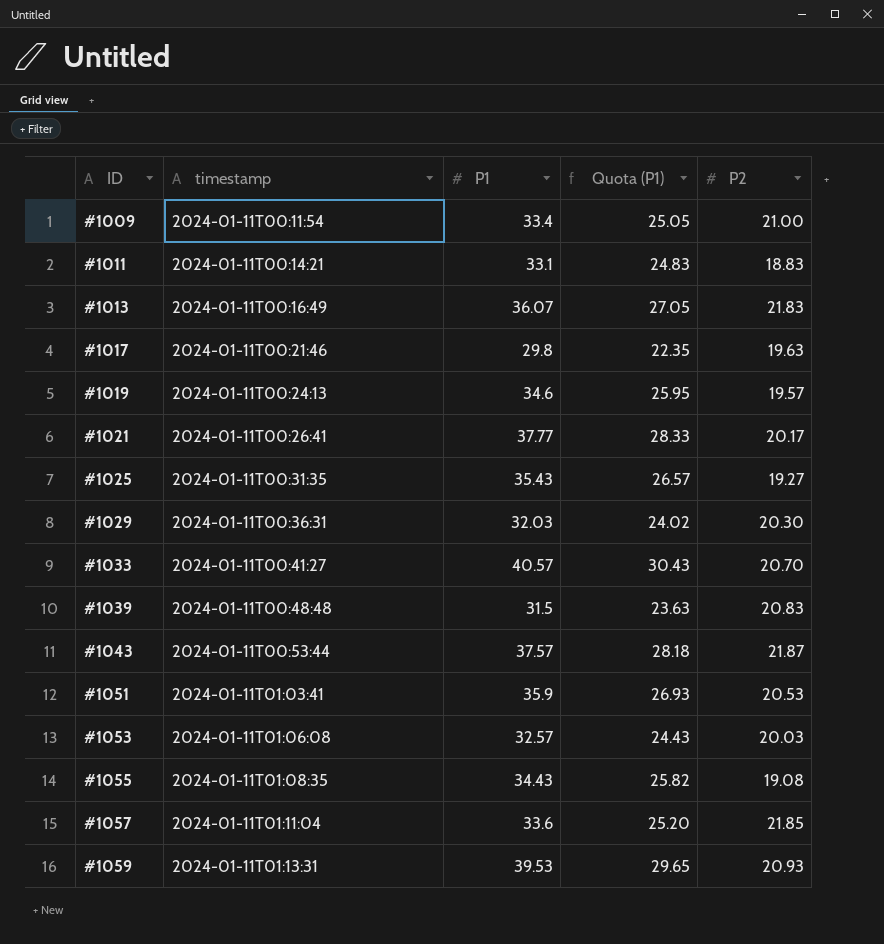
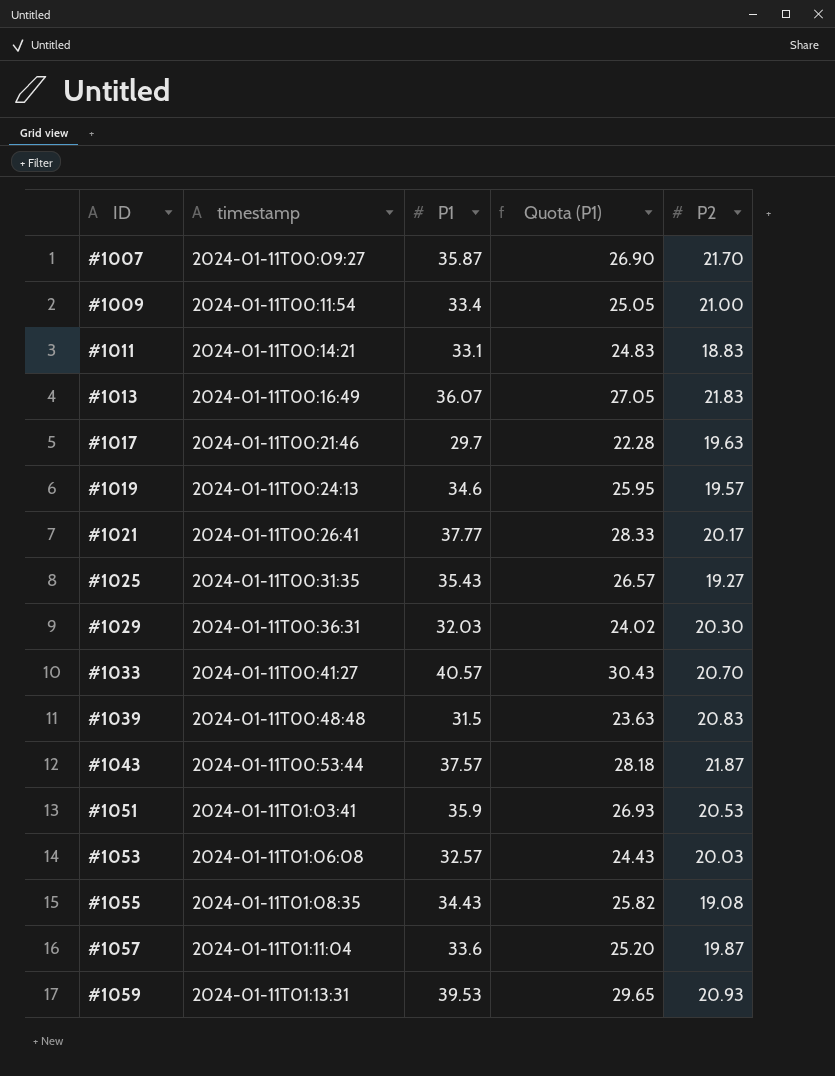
row #1007: none -> 2024-01-11T00:09:27 | 35.87 | 26.90 | 21.70
#1017 | P1: 29.8 -> 29.7
#1017 | Quota (P1): 22.35 -> 22.28
#1057 | P2: 21.85 -> 19.87

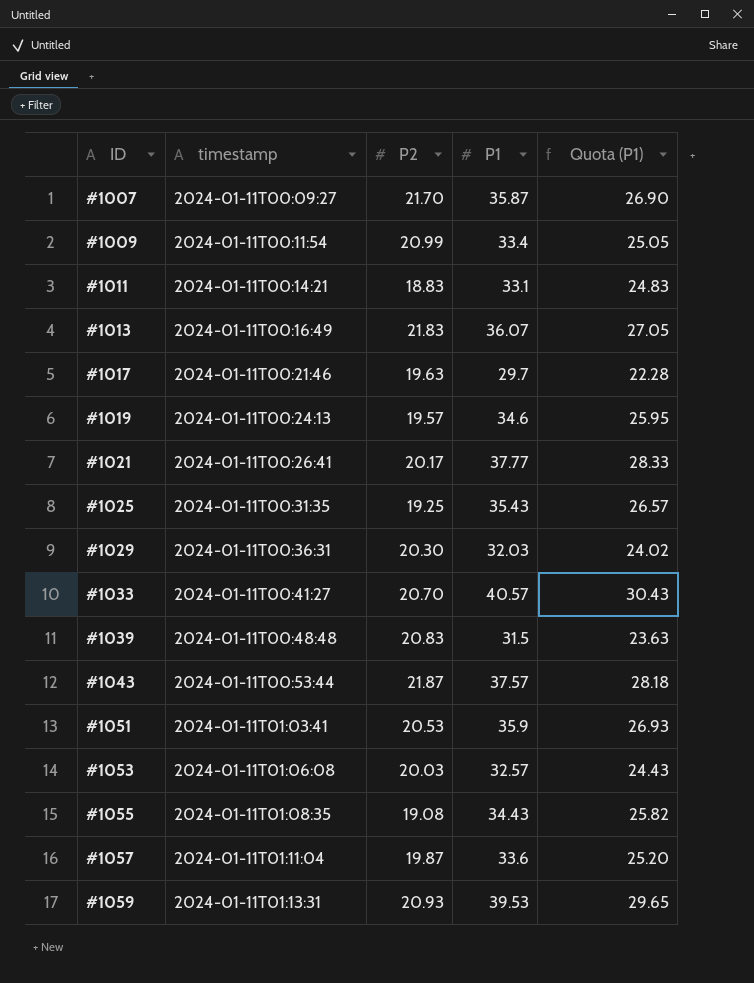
column P2 | position: 5 -> 3
#1009 | P2: 21.00 -> 20.99
#1025 | P2: 19.27 -> 19.25

